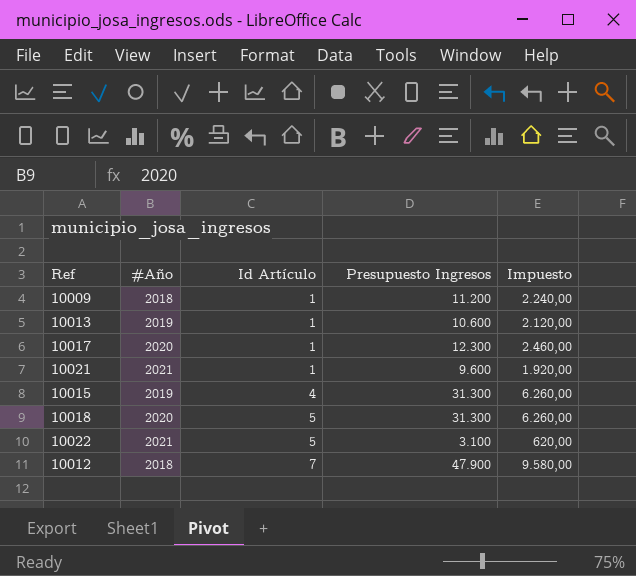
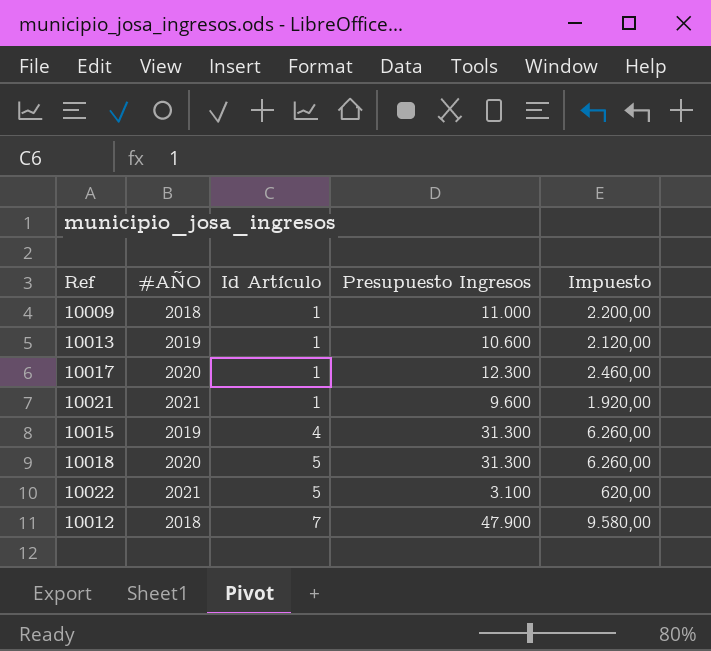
column name: #Año -> #AÑO
10009 | Presupuesto Ingresos: 11.200 -> 11.000
10009 | Impuesto: 2.240,00 -> 2.200,00

